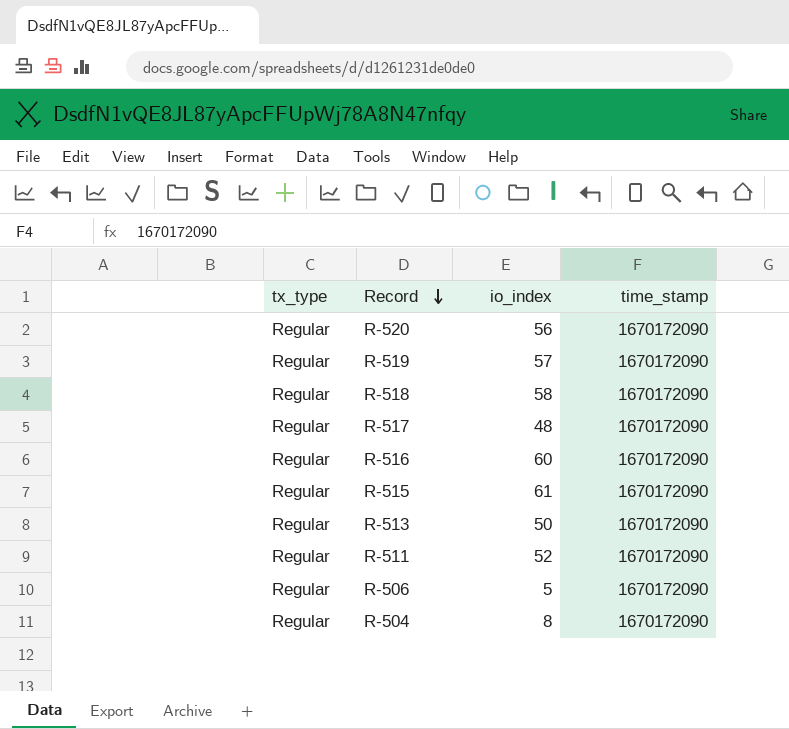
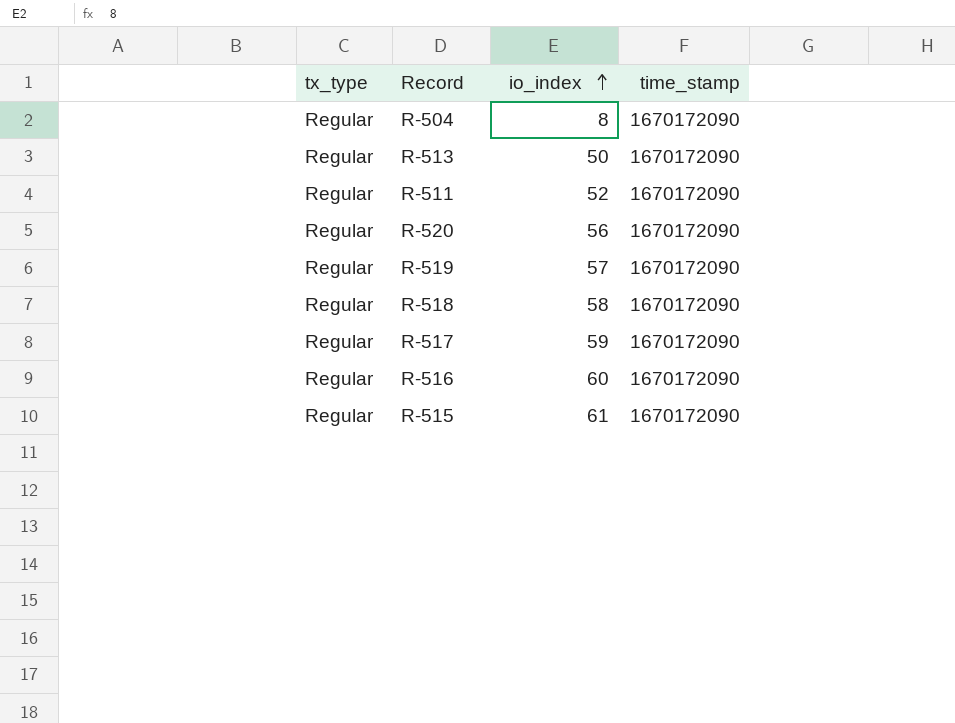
row order: Record descending -> io_index ascending
row R-506: Regular | 5 | 1670172090 -> none
R-517 | io_index: 48 -> 59

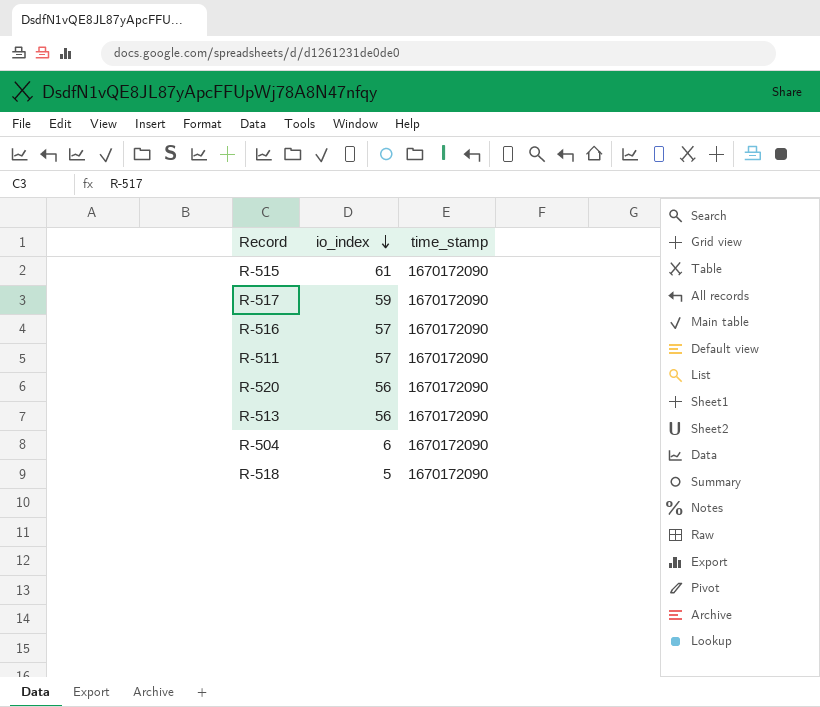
row order: io_index ascending -> io_index descending
column tx_type | position: 1 -> none
row R-519: Regular | 57 | 1670172090 -> none
R-516 | io_index: 60 -> 57
R-511 | io_index: 52 -> 57
R-513 | io_index: 50 -> 56
R-504 | io_index: 8 -> 6
R-518 | io_index: 58 -> 5

